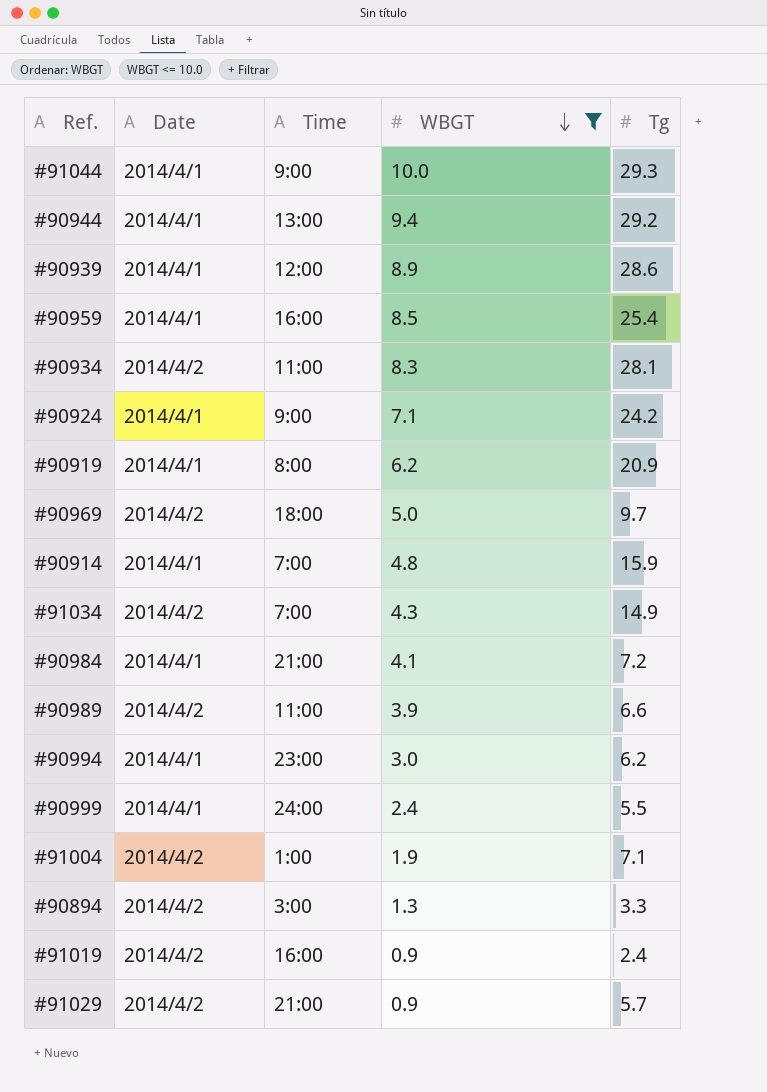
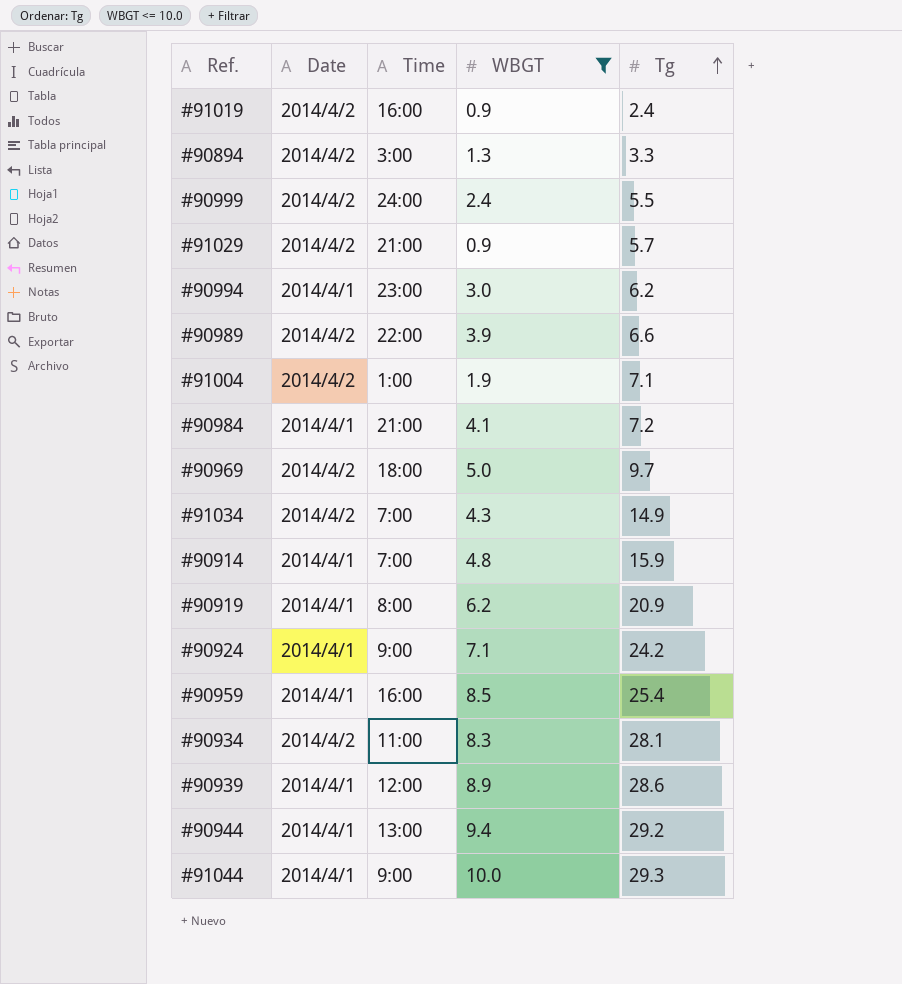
row order: WBGT descending -> Tg ascending
#90999 | Date: 2014/4/1 -> 2014/4/2
#90989 | Time: 11:00 -> 22:00

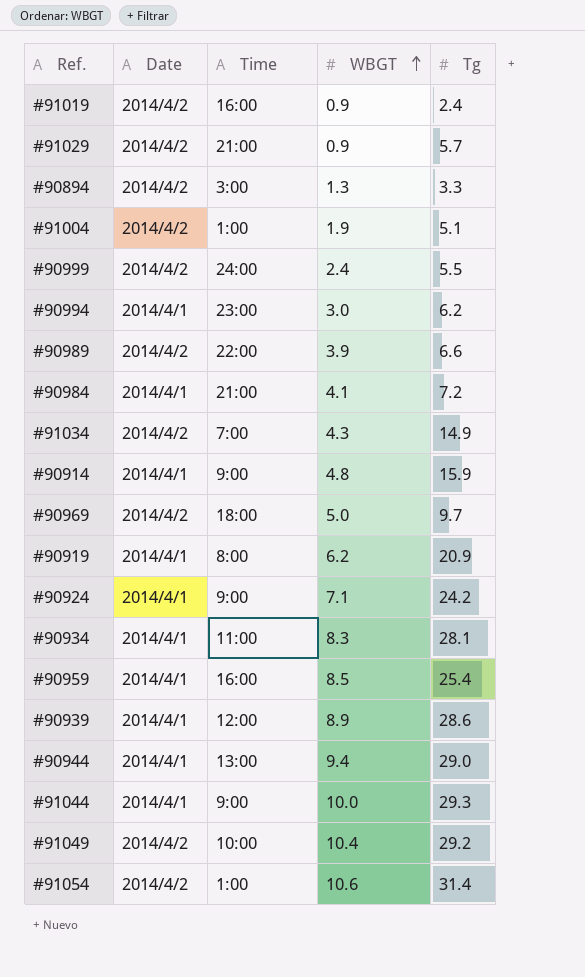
filter: WBGT <= 10.0 -> none
row order: Tg ascending -> WBGT ascending
#91004 | Tg: 7.1 -> 5.1
#90914 | Time: 7:00 -> 9:00
#90934 | Date: 2014/4/2 -> 2014/4/1
#90944 | Tg: 29.2 -> 29.0

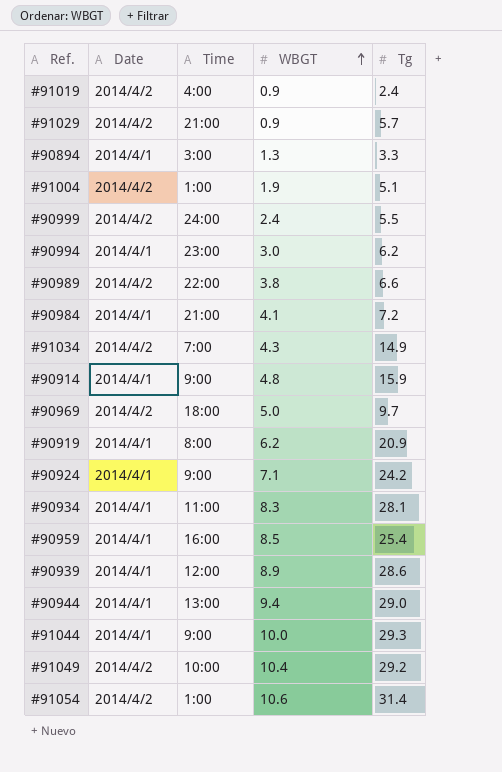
#91019 | Time: 16:00 -> 4:00
#90894 | Date: 2014/4/2 -> 2014/4/1
#90989 | WBGT: 3.9 -> 3.8

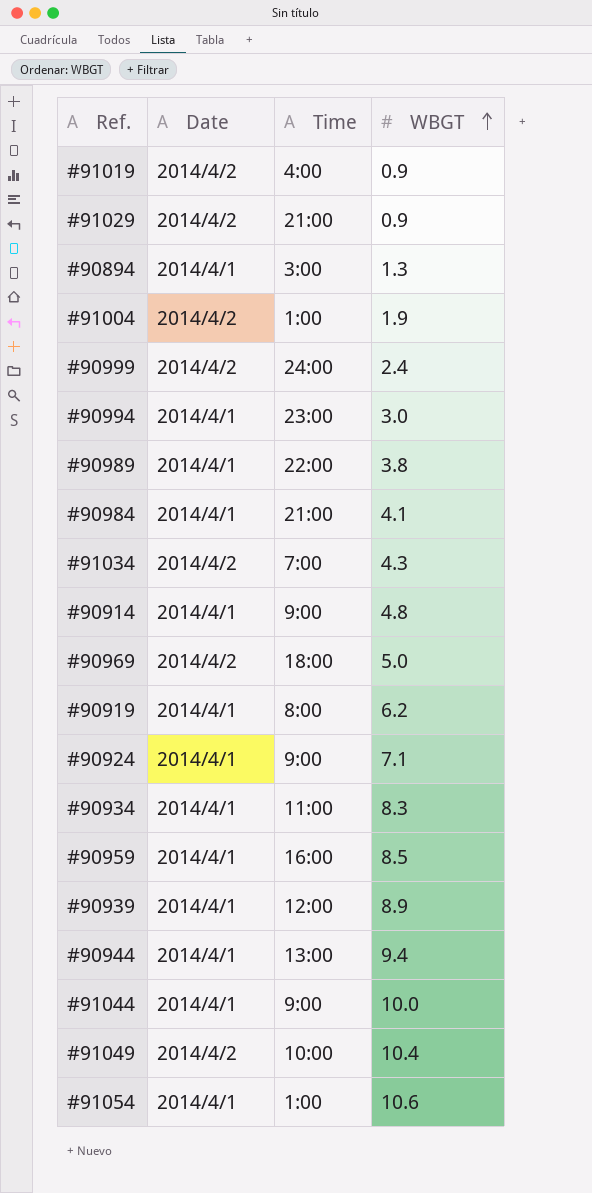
column Tg | position: 5 -> none
#90989 | Date: 2014/4/2 -> 2014/4/1
#91054 | Date: 2014/4/2 -> 2014/4/1

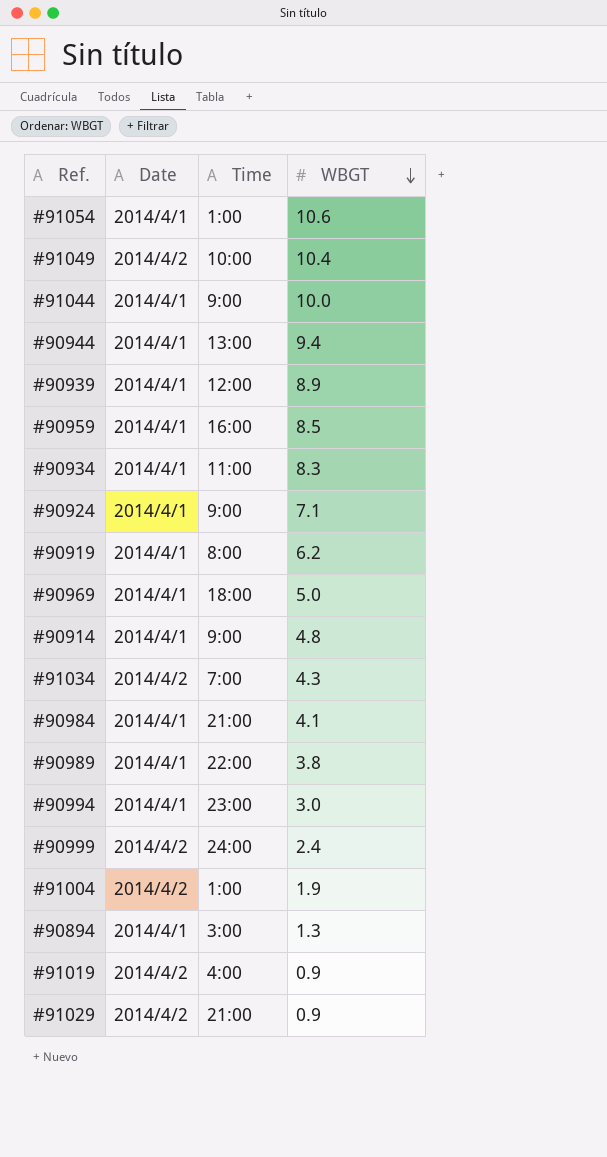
row order: WBGT ascending -> WBGT descending
#90969 | Date: 2014/4/2 -> 2014/4/1

